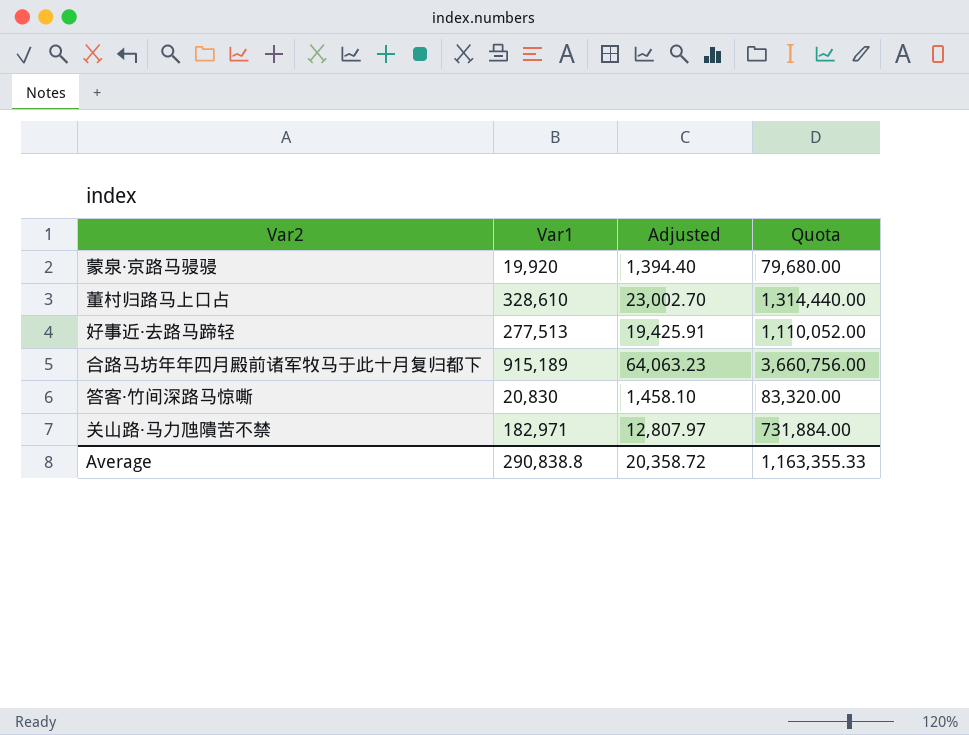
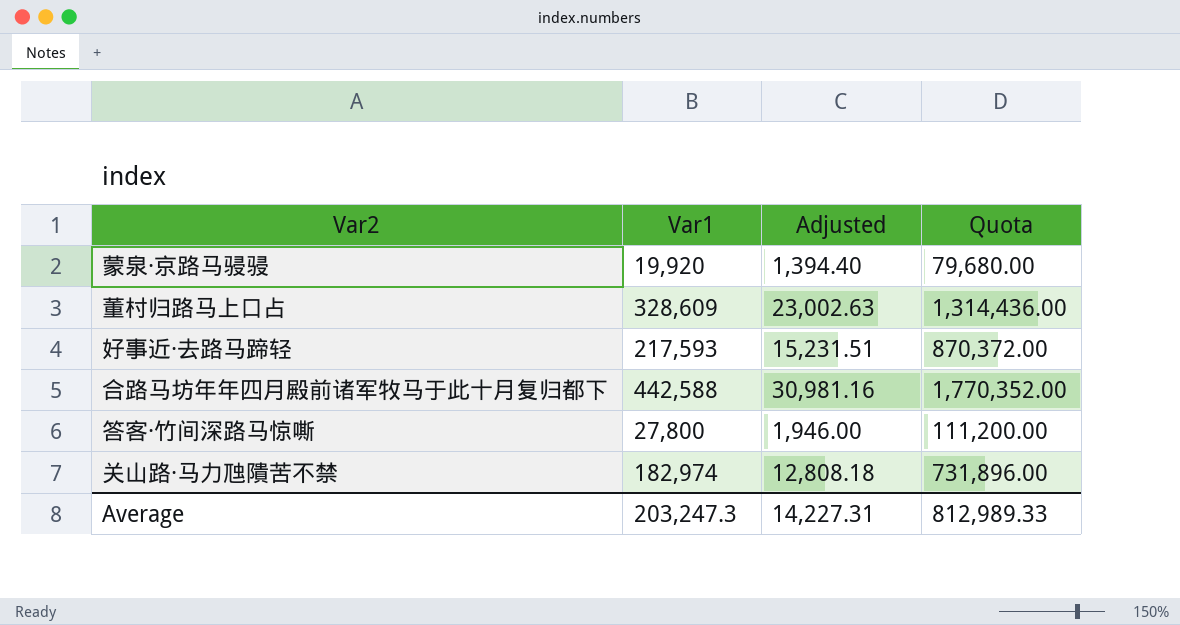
董村归路马上口占 | Var1: 328,610 -> 328,609
董村归路马上口占 | Adjusted: 23,002.70 -> 23,002.63
董村归路马上口占 | Quota: 1,314,440.00 -> 1,314,436.00
好事近·去路马蹄轻 | Var1: 277,513 -> 217,593
好事近·去路马蹄轻 | Adjusted: 19,425.91 -> 15,231.51
好事近·去路马蹄轻 | Quota: 1,110,052.00 -> 870,372.00
合路马坊年年四月殿前诸军牧马于此十月复归都下 | Var1: 915,189 -> 442,588
合路马坊年年四月殿前诸军牧马于此十月复归都下 | Adjusted: 64,063.23 -> 30,981.16
合路马坊年年四月殿前诸军牧马于此十月复归都下 | Quota: 3,660,756.00 -> 1,770,352.00
答客·竹间深路马惊嘶 | Var1: 20,830 -> 27,800
答客·竹间深路马惊嘶 | Adjusted: 1,458.10 -> 1,946.00
答客·竹间深路马惊嘶 | Quota: 83,320.00 -> 111,200.00
关山路·马力虺隤苦不禁 | Var1: 182,971 -> 182,974
关山路·马力虺隤苦不禁 | Adjusted: 12,807.97 -> 12,808.18
关山路·马力虺隤苦不禁 | Quota: 731,884.00 -> 731,896.00
Average | Var1: 290,838.8 -> 203,247.3
Average | Adjusted: 20,358.72 -> 14,227.31
Average | Quota: 1,163,355.33 -> 812,989.33

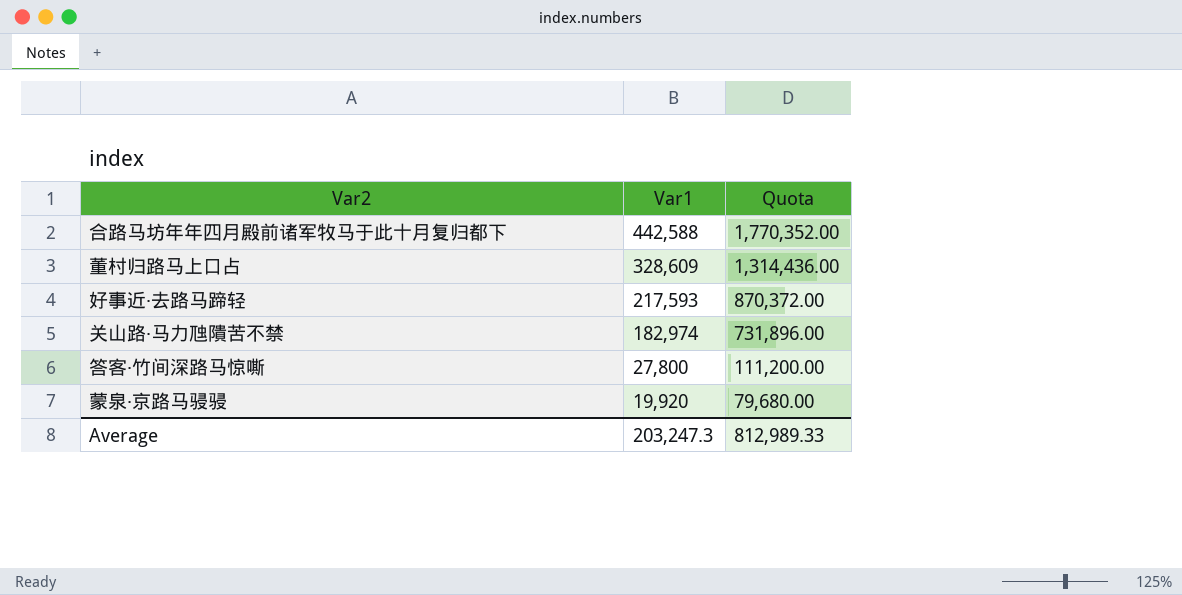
row order: none -> Var1 descending
column Adjusted | formula: [Var1] * 0.07 -> none

